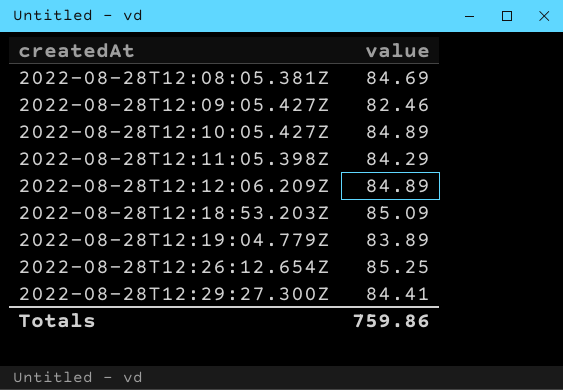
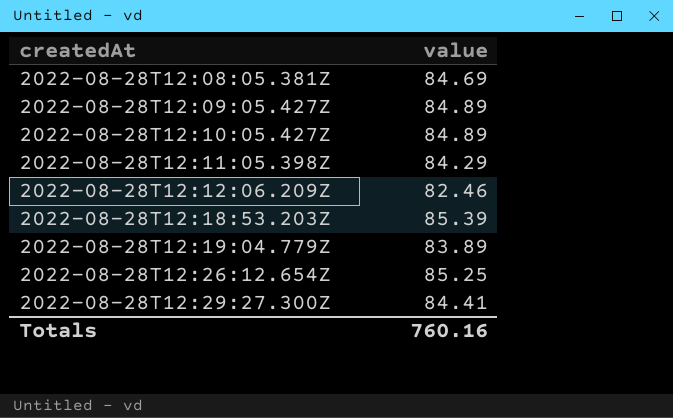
2022-08-28T12:09:05.427Z | value: 82.46 -> 84.89
2022-08-28T12:12:06.209Z | value: 84.89 -> 82.46
2022-08-28T12:18:53.203Z | value: 85.09 -> 85.39
Totals | value: 759.86 -> 760.16

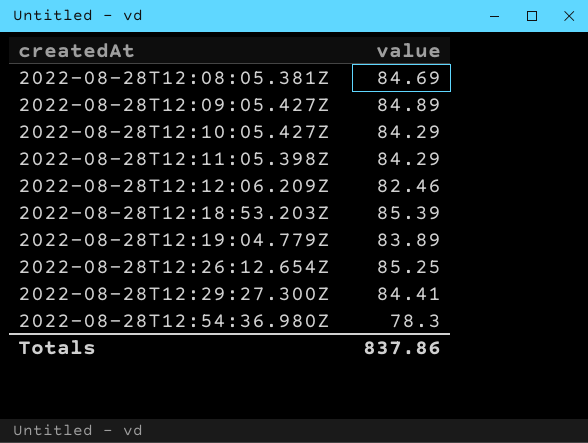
2022-08-28T12:10:05.427Z | value: 84.89 -> 84.29
row 2022-08-28T12:54:36.980Z: none -> 78.3
Totals | value: 760.16 -> 837.86

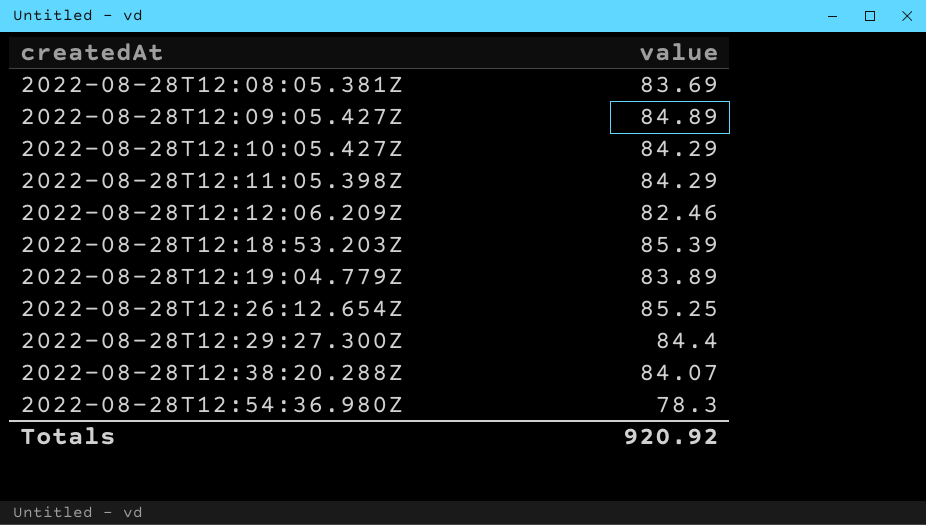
2022-08-28T12:08:05.381Z | value: 84.69 -> 83.69
2022-08-28T12:29:27.300Z | value: 84.41 -> 84.4
row 2022-08-28T12:38:20.288Z: none -> 84.07
Totals | value: 837.86 -> 920.92

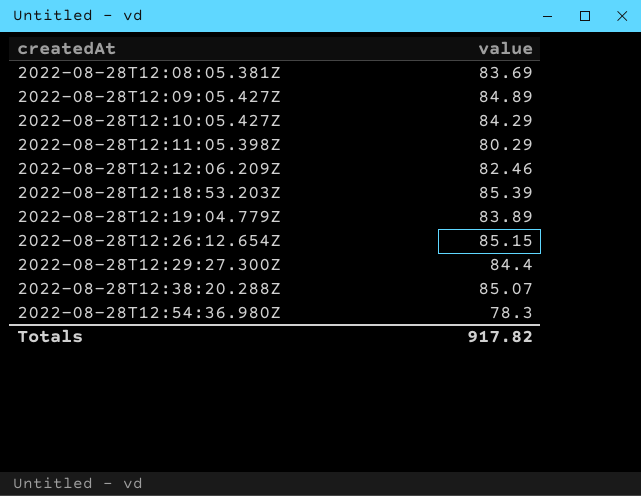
2022-08-28T12:11:05.398Z | value: 84.29 -> 80.29
2022-08-28T12:26:12.654Z | value: 85.25 -> 85.15
2022-08-28T12:38:20.288Z | value: 84.07 -> 85.07
Totals | value: 920.92 -> 917.82

